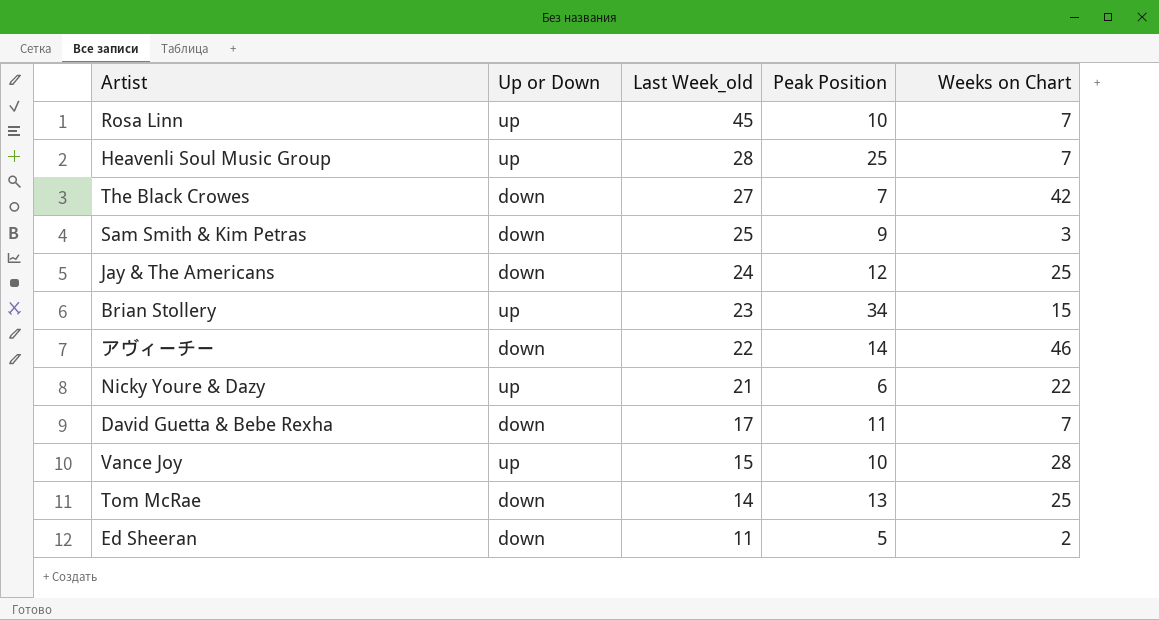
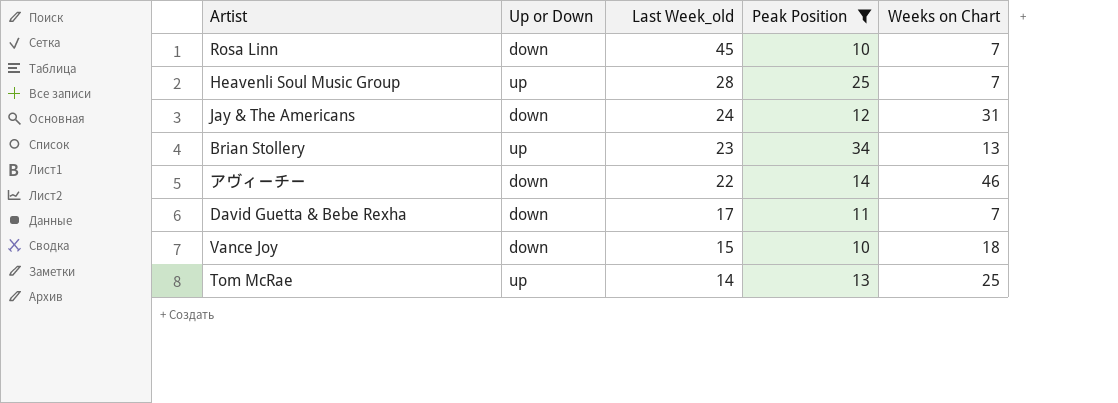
filter: none -> Peak Position >= 10
Rosa Linn | Up or Down: up -> down
Jay & The Americans | Weeks on Chart: 25 -> 31
Brian Stollery | Weeks on Chart: 15 -> 13
Vance Joy | Up or Down: up -> down
Vance Joy | Weeks on Chart: 28 -> 18
Tom McRae | Up or Down: down -> up

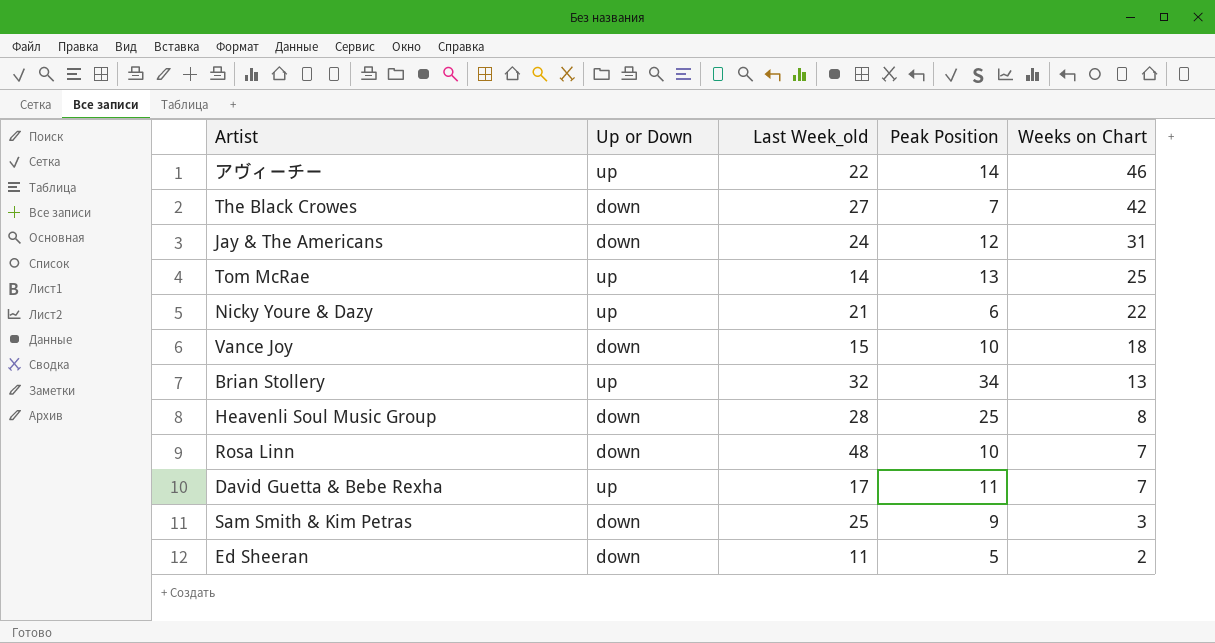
filter: Peak Position >= 10 -> none
row order: Last Week_old descending -> Weeks on Chart descending
アヴィーチー | Up or Down: down -> up
Brian Stollery | Last Week_old: 23 -> 32
Heavenli Soul Music Group | Up or Down: up -> down
Heavenli Soul Music Group | Weeks on Chart: 7 -> 8
Rosa Linn | Last Week_old: 45 -> 48
David Guetta & Bebe Rexha | Up or Down: down -> up

